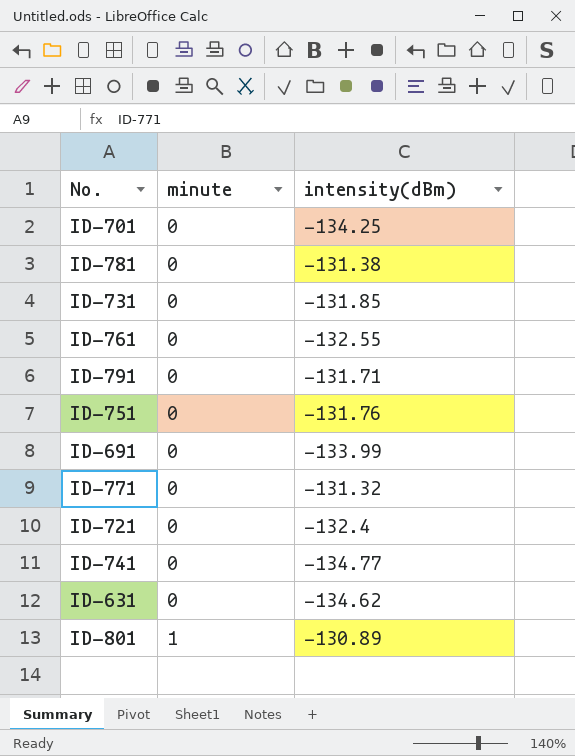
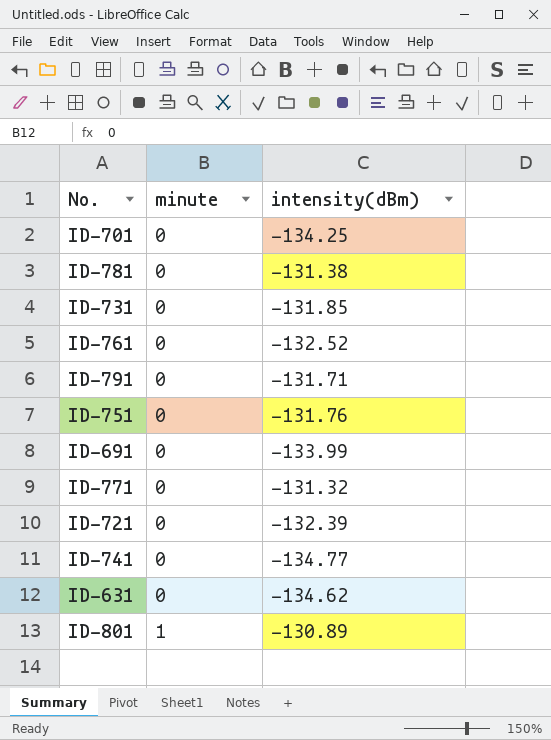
ID-761 | intensity(dBm): -132.55 -> -132.52
ID-721 | intensity(dBm): -132.4 -> -132.39

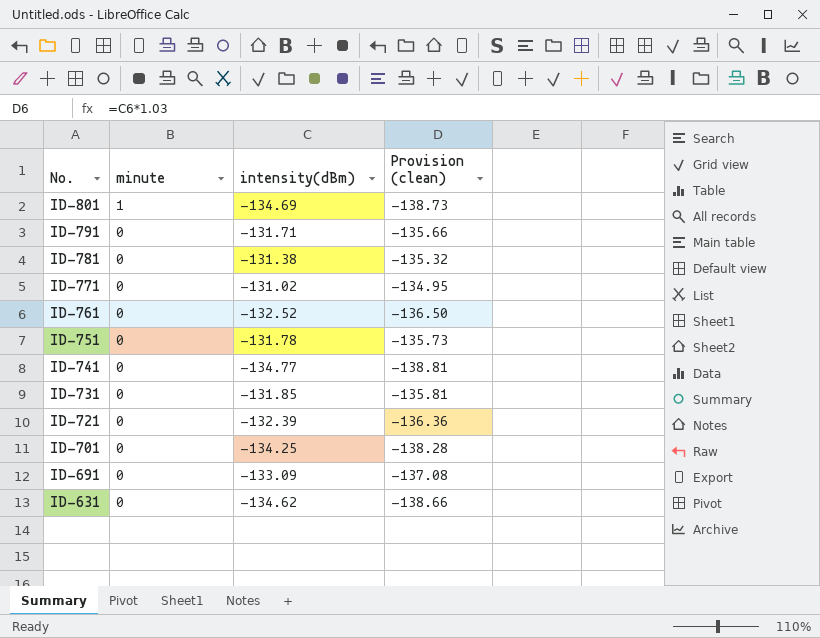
row order: minute ascending -> No. descending
column Provision (clean) | formula: none -> [intensity(dBm)] * 1.03
ID-801 | intensity(dBm): -130.89 -> -134.69
ID-771 | intensity(dBm): -131.32 -> -131.02
ID-751 | intensity(dBm): -131.76 -> -131.78
ID-691 | intensity(dBm): -133.99 -> -133.09

